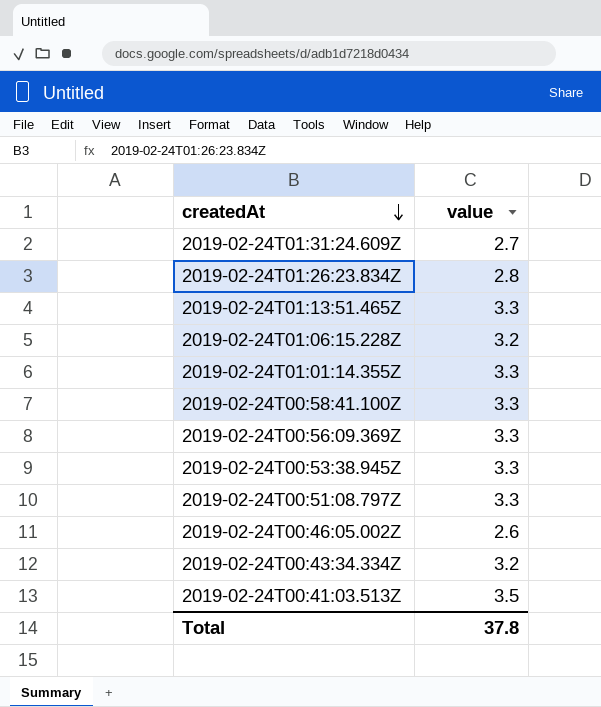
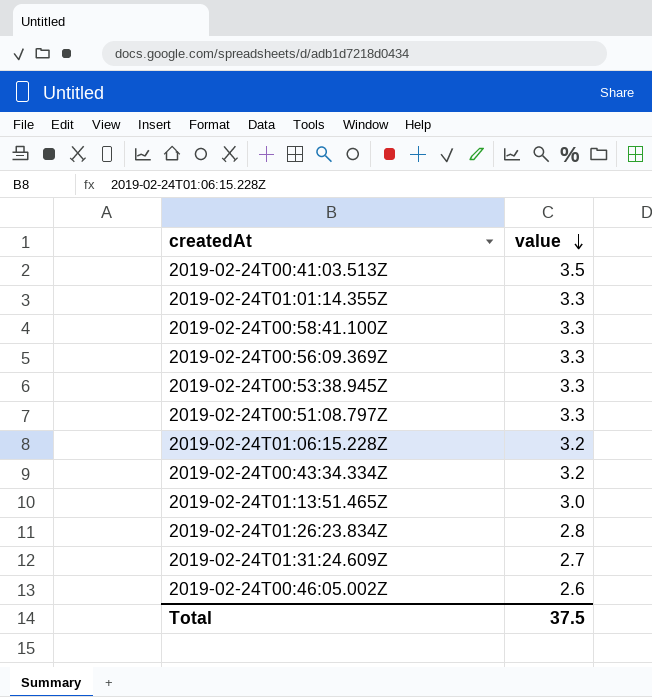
row order: createdAt descending -> value descending
2019-02-24T01:13:51.465Z | value: 3.3 -> 3.0
Total | value: 37.8 -> 37.5

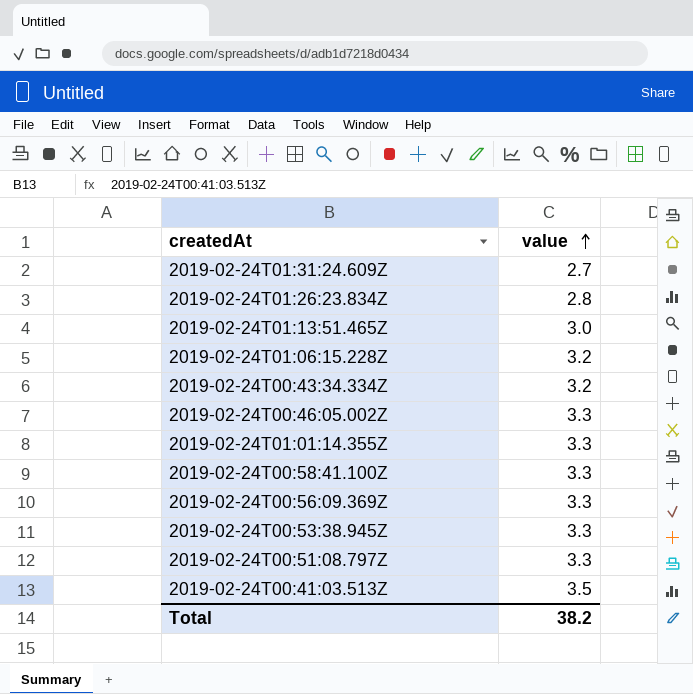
row order: value descending -> value ascending
2019-02-24T00:46:05.002Z | value: 2.6 -> 3.3
Total | value: 37.5 -> 38.2

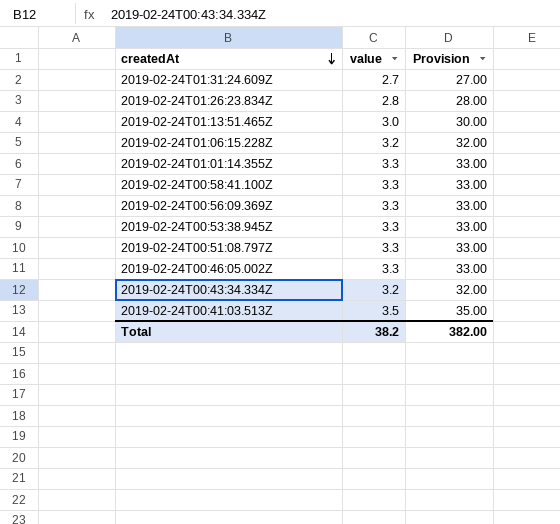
row order: value ascending -> createdAt descending
column Provision | formula: none -> [value] * 10

